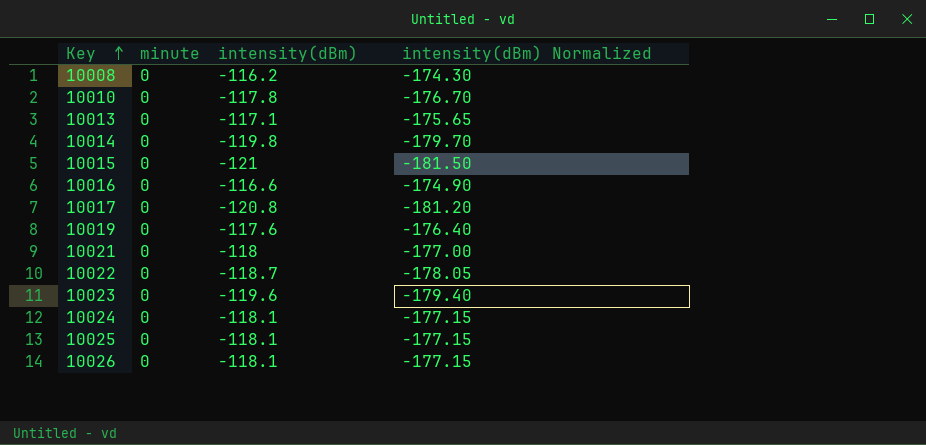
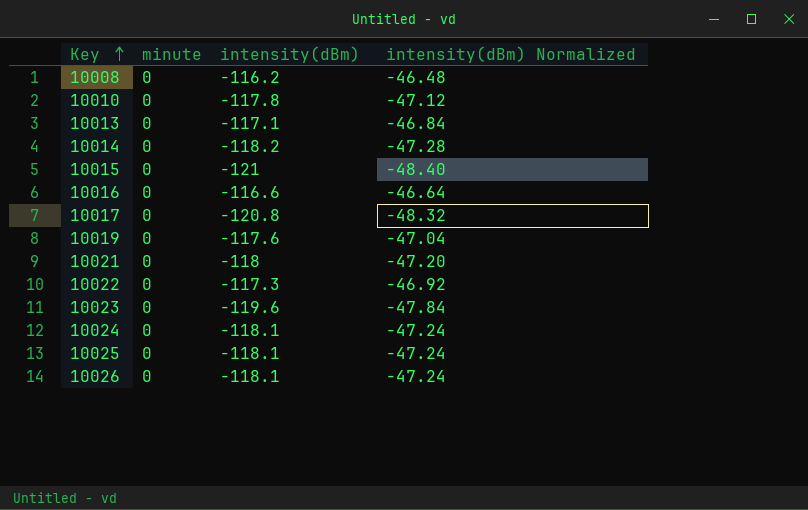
column intensity(dBm) Normalized | formula: [intensity(dBm)] * 1.5 -> [intensity(dBm)] * 0.4
10014 | intensity(dBm): -119.8 -> -118.2
10022 | intensity(dBm): -118.7 -> -117.3

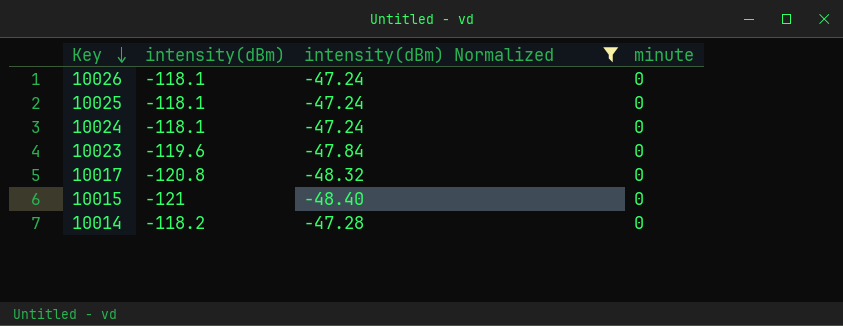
filter: none -> intensity(dBm) Normalized <= -47.24
row order: Key ascending -> Key descending
column minute | position: 2 -> 4

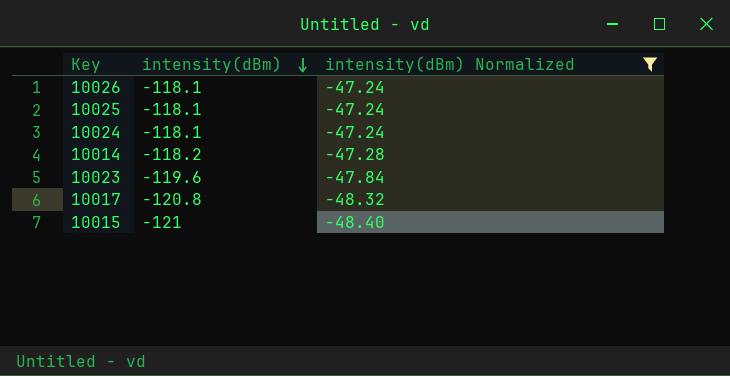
row order: Key descending -> intensity(dBm) descending
column minute | position: 4 -> none

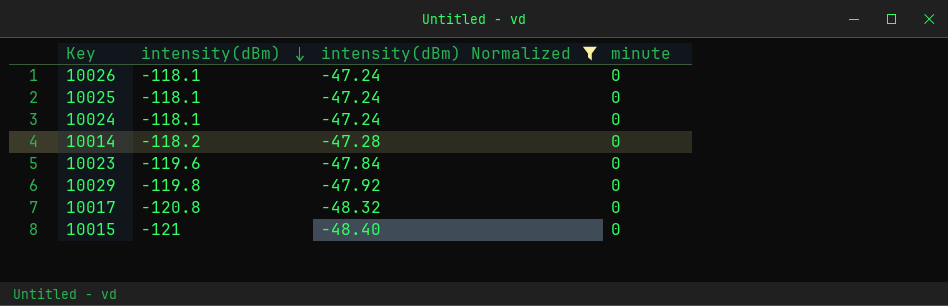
column minute | position: none -> 4
row 10029: none -> -119.8 | -47.92 | 0

